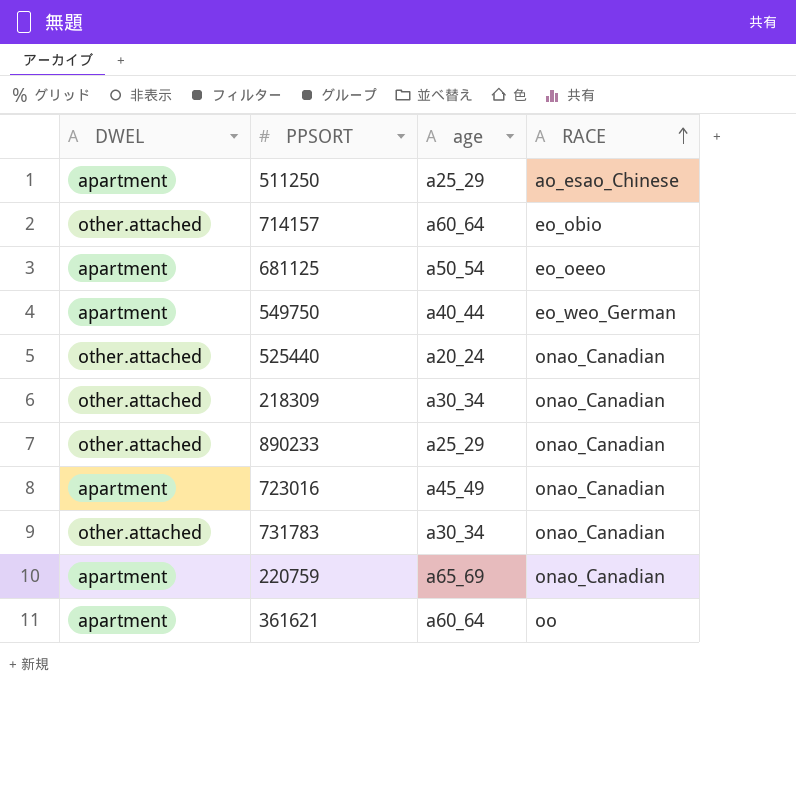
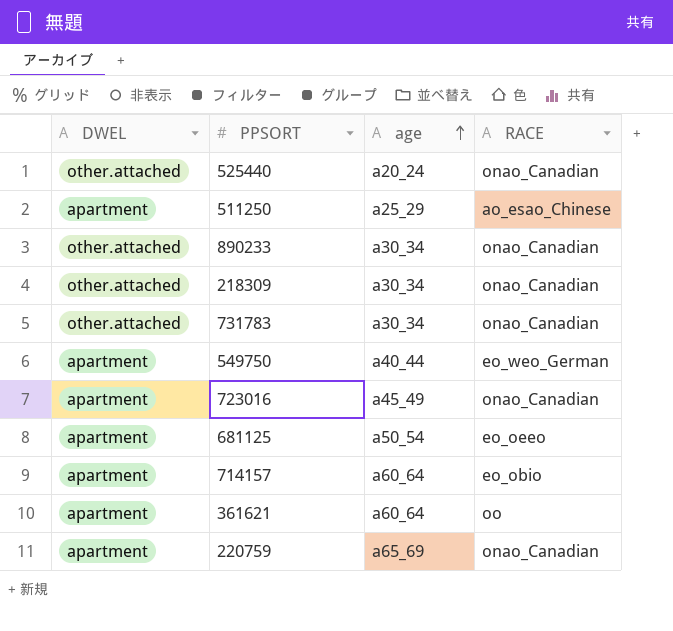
row order: RACE ascending -> age ascending
890233 | age: a25_29 -> a30_34
714157 | DWEL: other.attached -> apartment

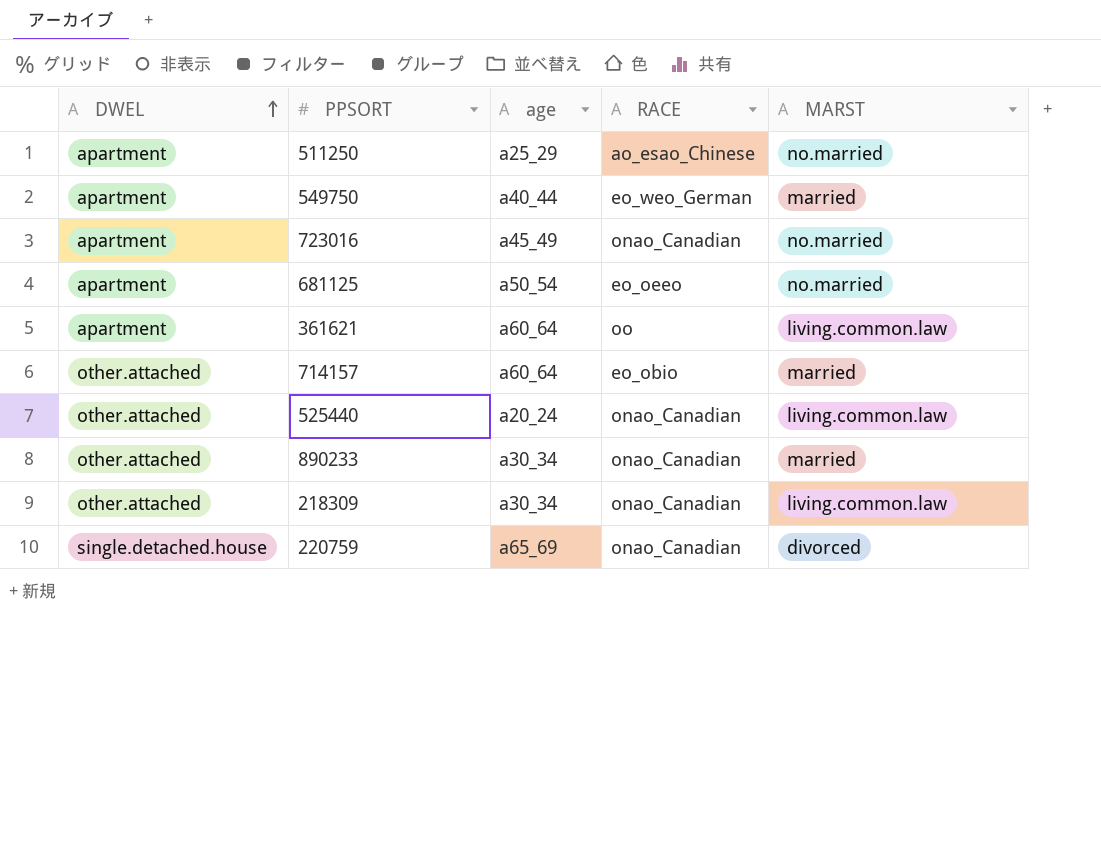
row order: age ascending -> DWEL ascending
column MARST | position: none -> 5
row 731783: other.attached | a30_34 | onao_Canadian -> none
714157 | DWEL: apartment -> other.attached
220759 | DWEL: apartment -> single.detached.house

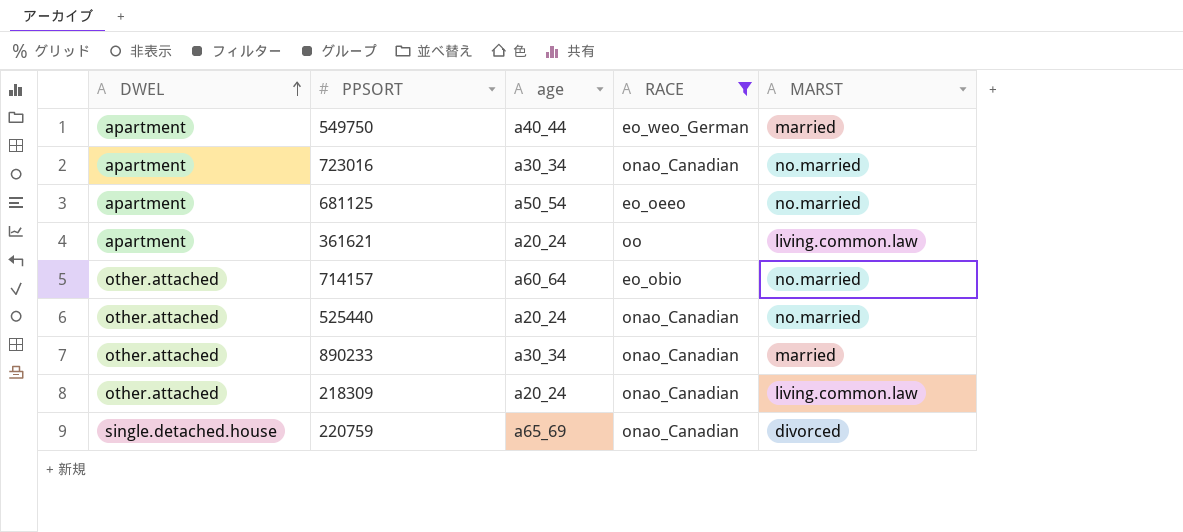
filter: none -> RACE != ao_esao_Chinese
723016 | age: a45_49 -> a30_34
361621 | age: a60_64 -> a20_24
714157 | MARST: married -> no.married
525440 | MARST: living.common.law -> no.married
218309 | age: a30_34 -> a20_24

